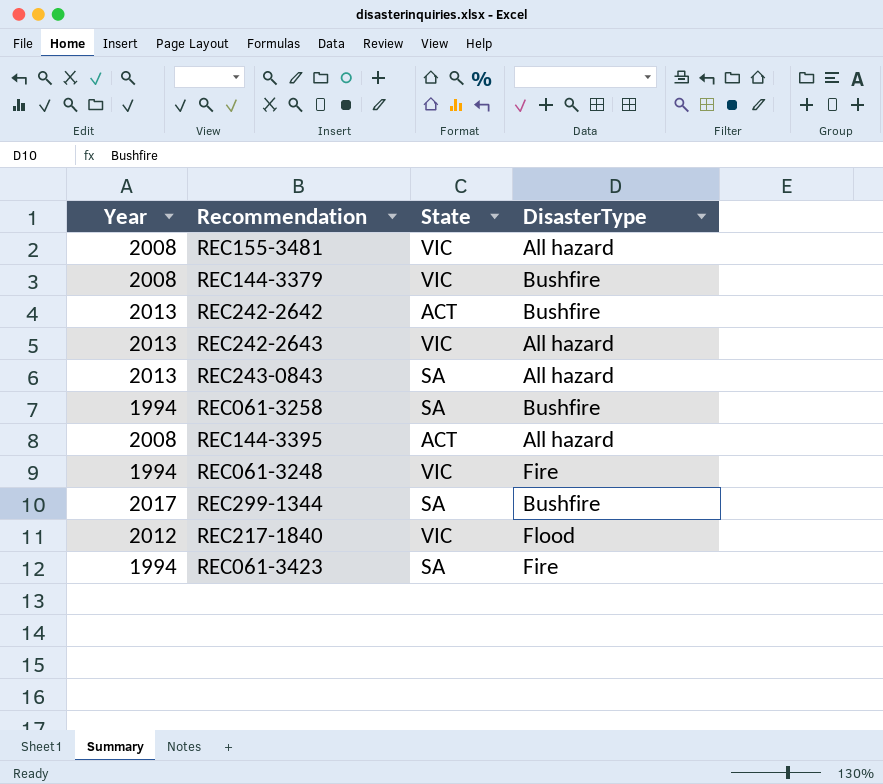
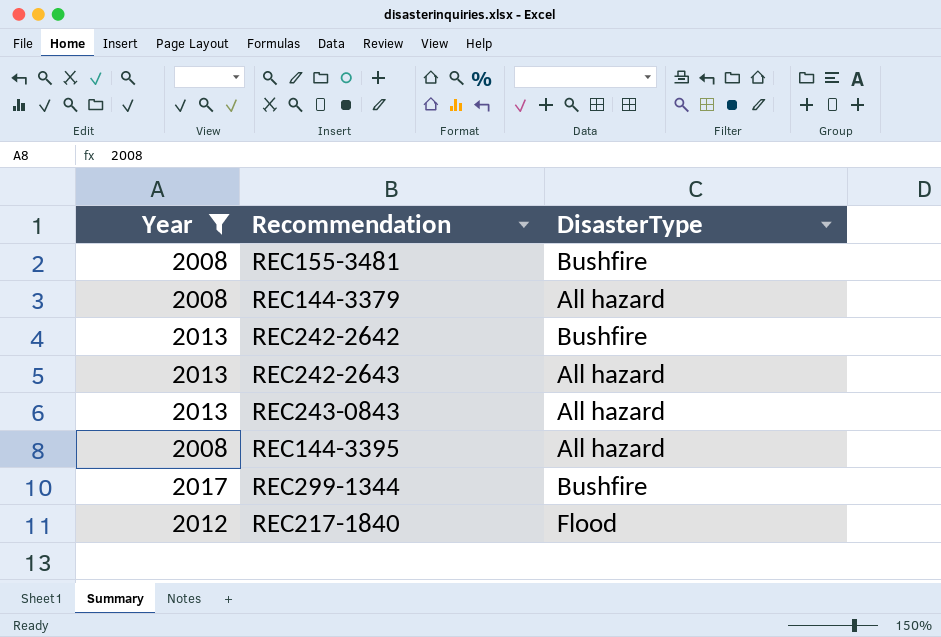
filter: none -> Year != 1994
column State | position: 3 -> none
REC155-3481 | DisasterType: All hazard -> Bushfire
REC144-3379 | DisasterType: Bushfire -> All hazard

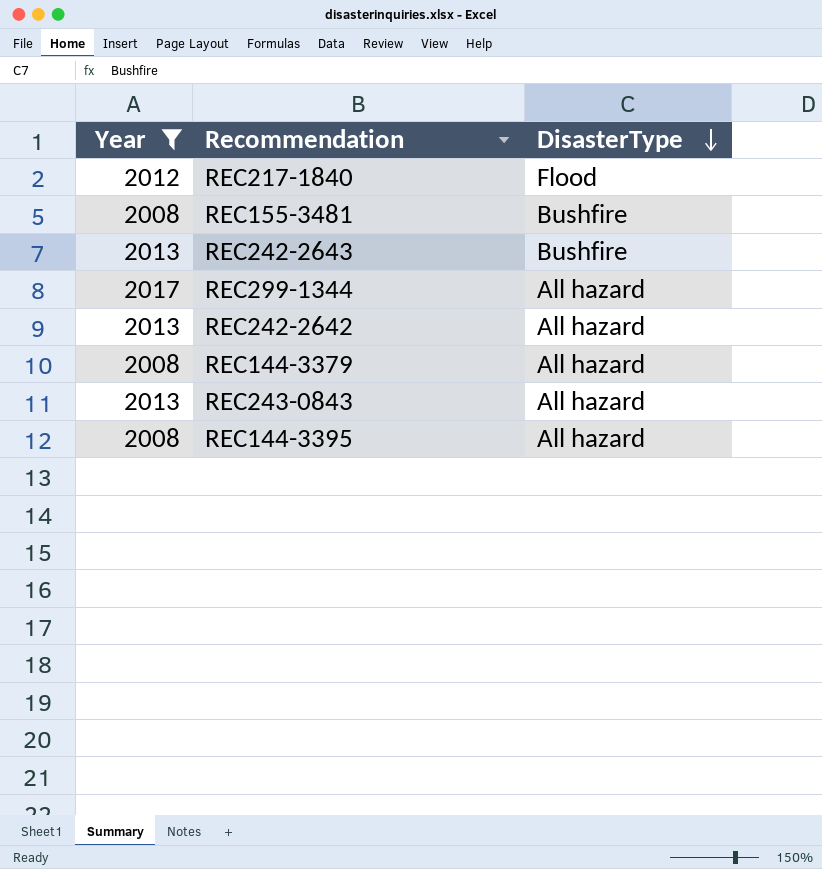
row order: none -> DisasterType descending
REC242-2643 | DisasterType: All hazard -> Bushfire
REC299-1344 | DisasterType: Bushfire -> All hazard
REC242-2642 | DisasterType: Bushfire -> All hazard

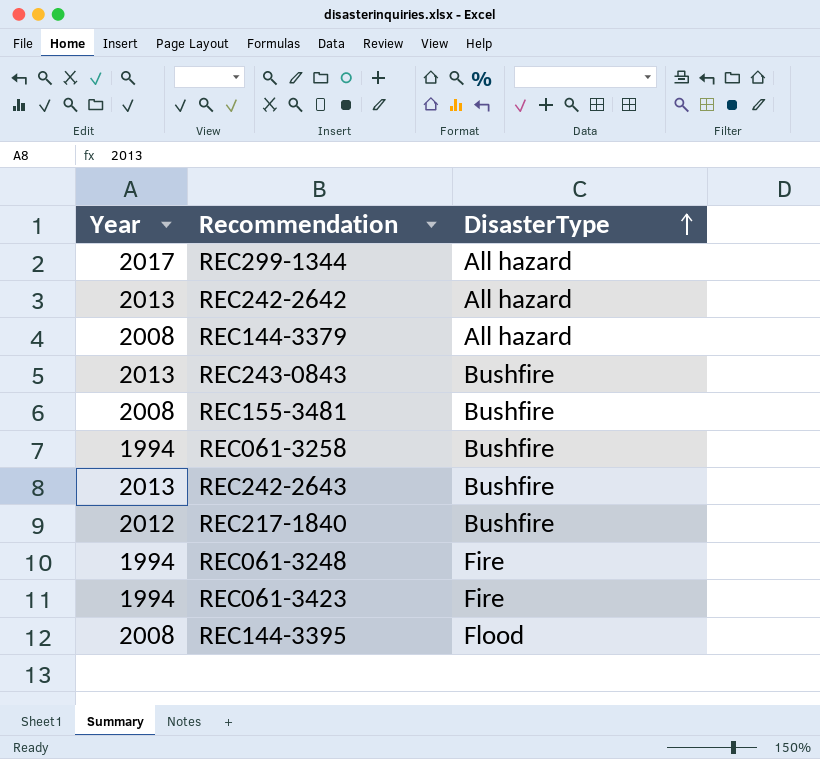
filter: Year != 1994 -> none
row order: DisasterType descending -> DisasterType ascending
REC243-0843 | DisasterType: All hazard -> Bushfire
REC217-1840 | DisasterType: Flood -> Bushfire
REC144-3395 | DisasterType: All hazard -> Flood

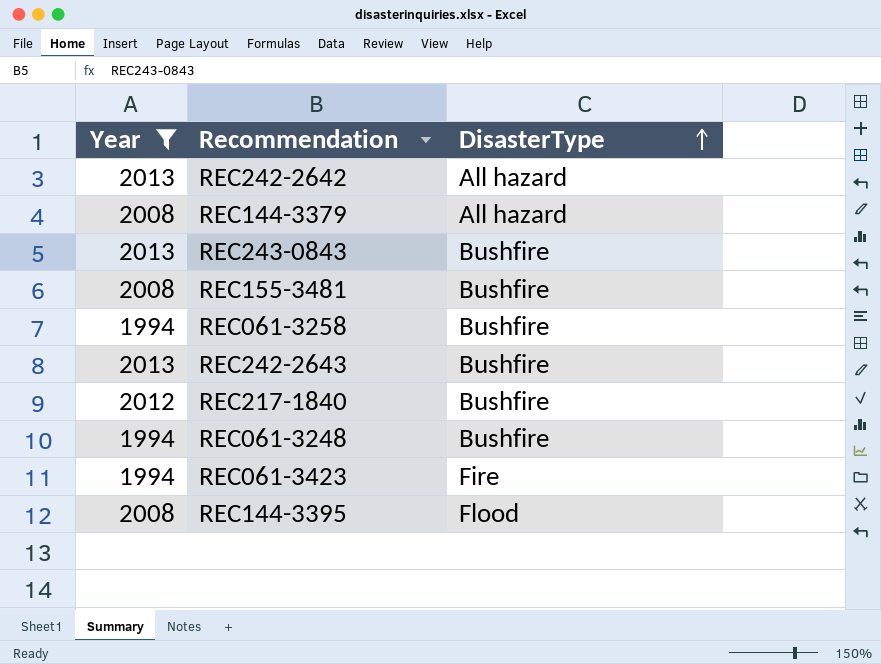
filter: none -> Year != 2017
REC061-3248 | DisasterType: Fire -> Bushfire

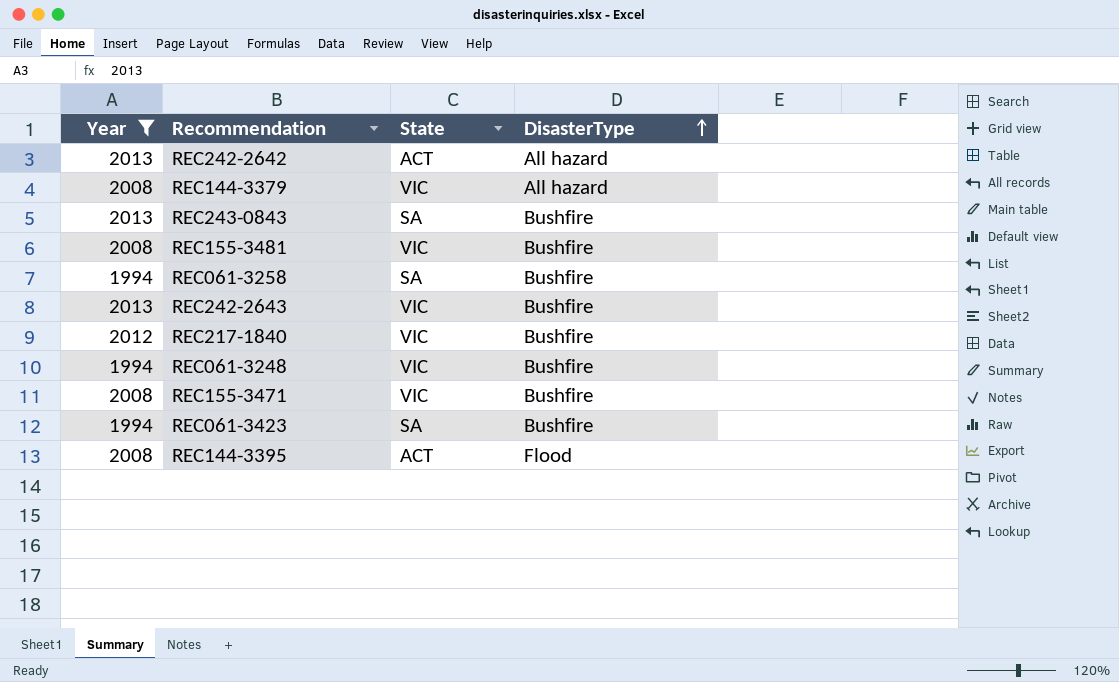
column State | position: none -> 3
row REC155-3471: none -> 2008 | VIC | Bushfire
REC061-3423 | DisasterType: Fire -> Bushfire

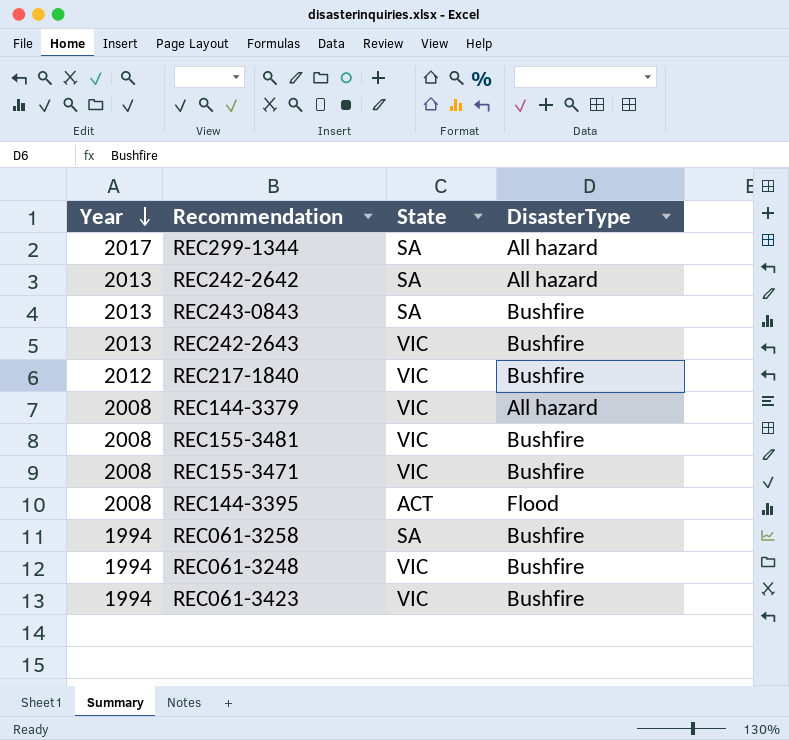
filter: Year != 2017 -> none
row order: DisasterType ascending -> Year descending
REC242-2642 | State: ACT -> SA
REC061-3423 | State: SA -> VIC

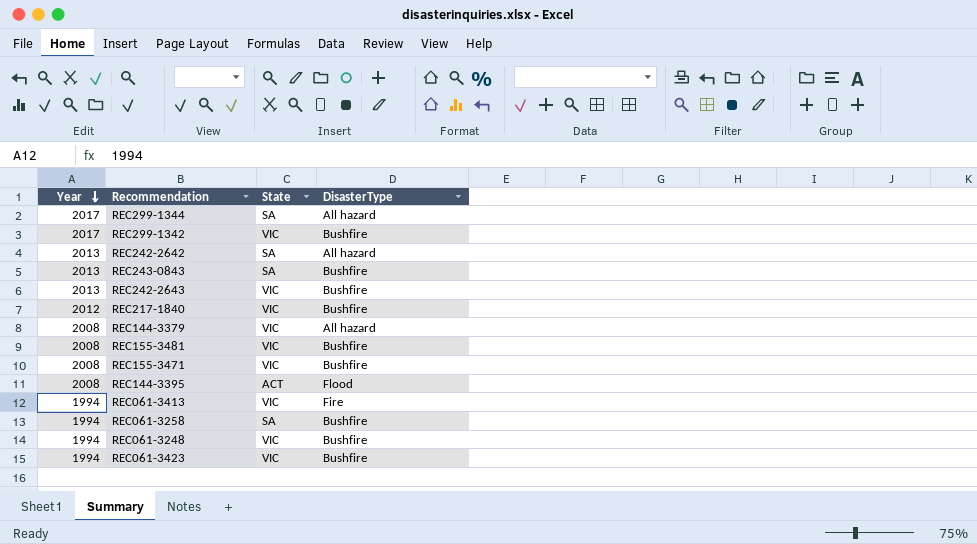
row REC299-1342: none -> 2017 | VIC | Bushfire
row REC061-3413: none -> 1994 | VIC | Fire

